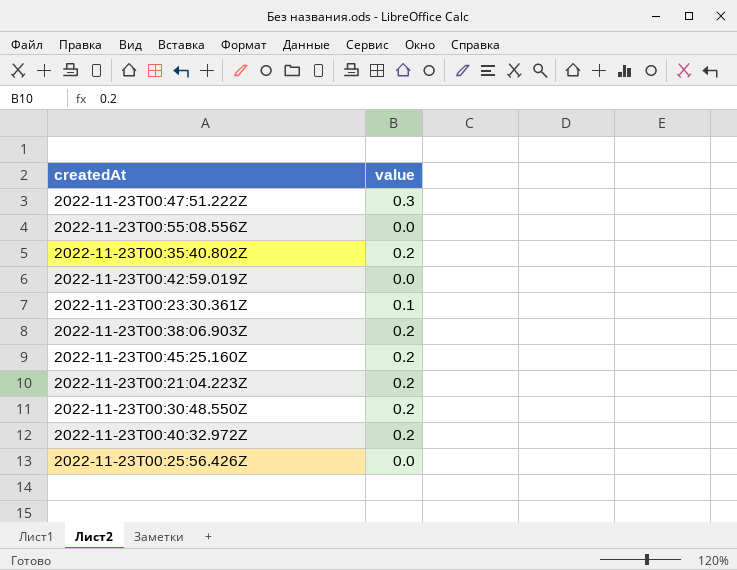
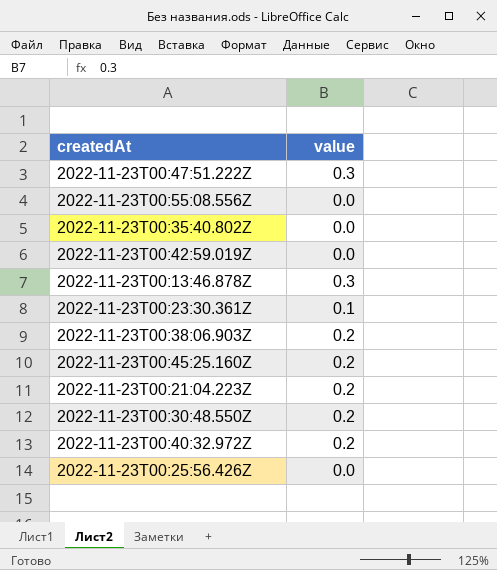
2022-11-23T00:35:40.802Z | value: 0.2 -> 0.0
row 2022-11-23T00:13:46.878Z: none -> 0.3

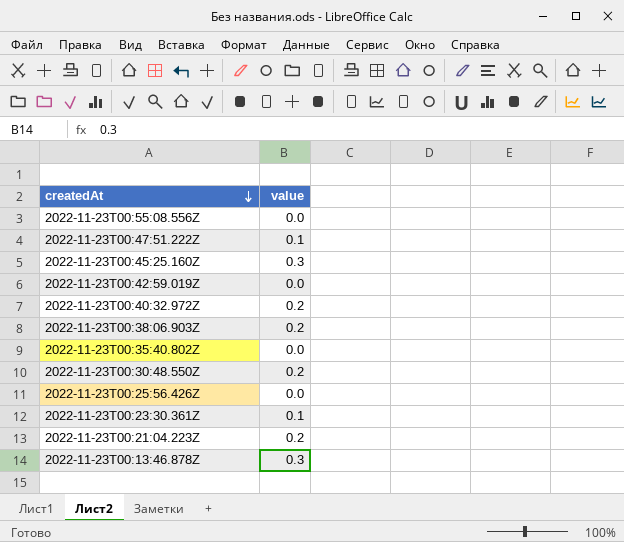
row order: none -> createdAt descending
2022-11-23T00:47:51.222Z | value: 0.3 -> 0.1
2022-11-23T00:45:25.160Z | value: 0.2 -> 0.3

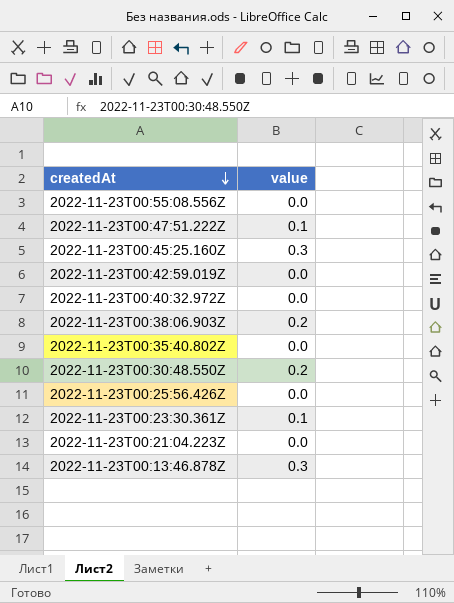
2022-11-23T00:40:32.972Z | value: 0.2 -> 0.0
2022-11-23T00:21:04.223Z | value: 0.2 -> 0.0

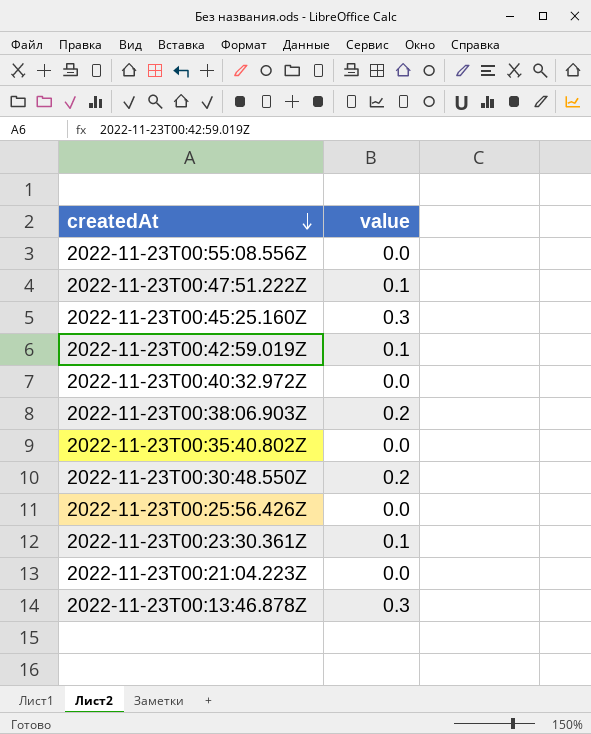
2022-11-23T00:42:59.019Z | value: 0.0 -> 0.1

